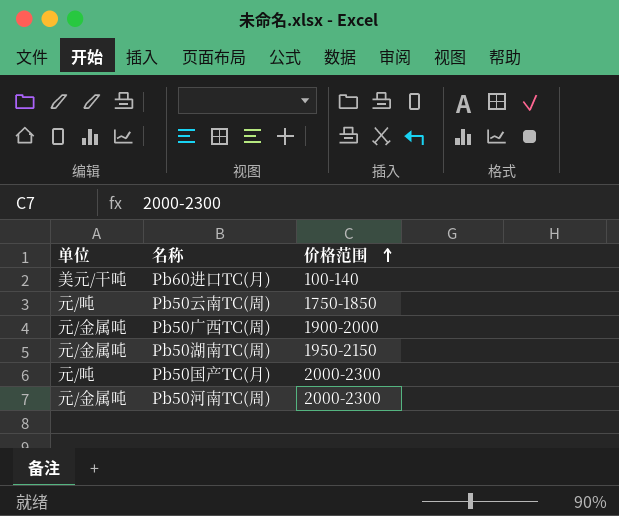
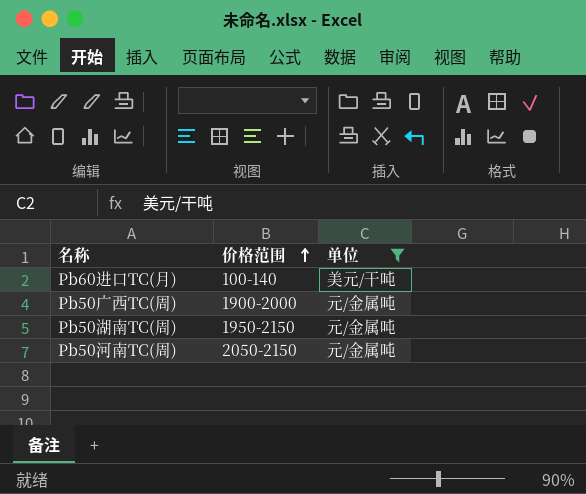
filter: none -> 单位 != 元/吨
column 单位 | position: 1 -> 3
Pb50河南TC(周) | 价格范围: 2000-2300 -> 2050-2150

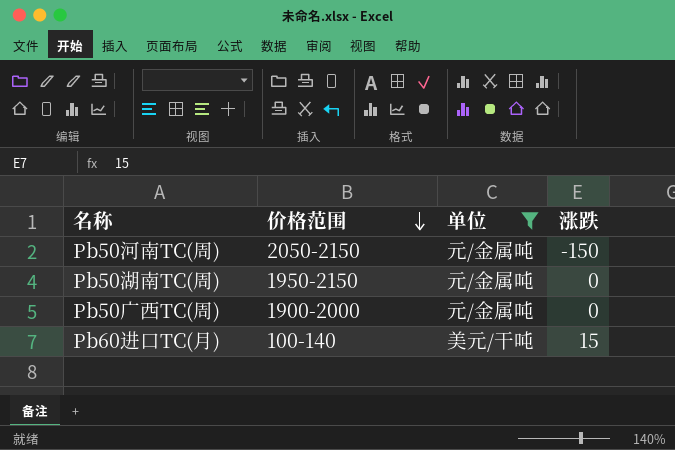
row order: 价格范围 ascending -> 价格范围 descending
column 涨跌 | position: none -> 4

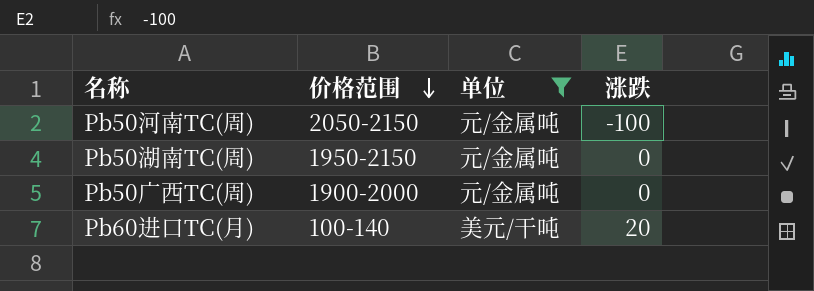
Pb50河南TC(周) | 涨跌: -150 -> -100
Pb60进口TC(月) | 涨跌: 15 -> 20

